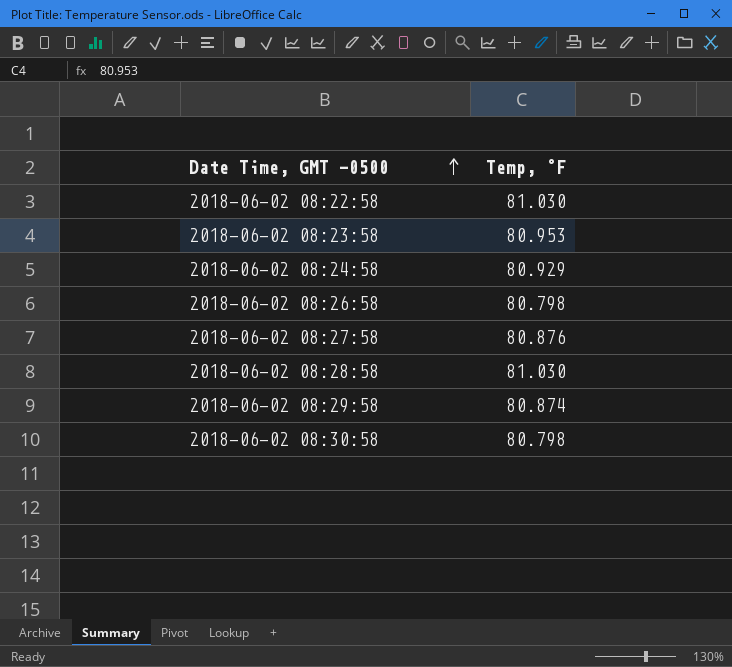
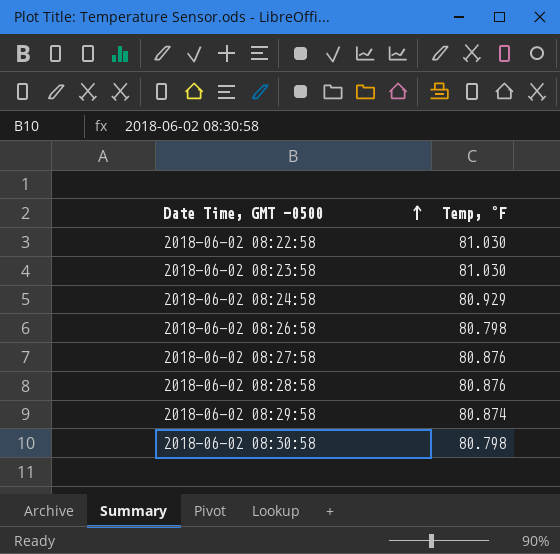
2018-06-02 08:23:58 | Temp, °F: 80.953 -> 81.030
2018-06-02 08:28:58 | Temp, °F: 81.030 -> 80.876

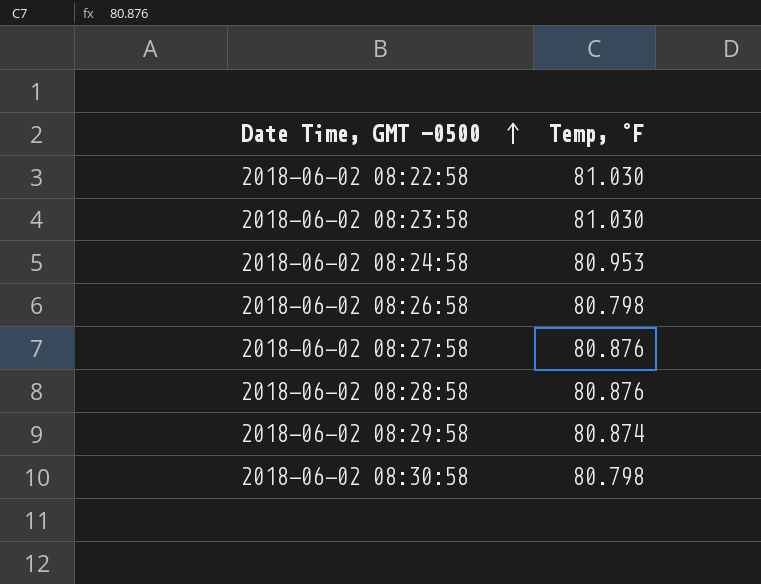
2018-06-02 08:24:58 | Temp, °F: 80.929 -> 80.953

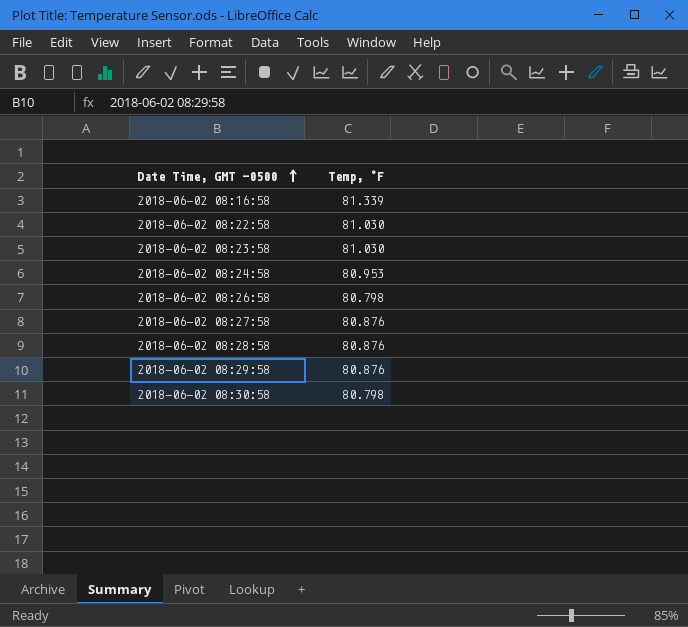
row 2018-06-02 08:16:58: none -> 81.339
2018-06-02 08:29:58 | Temp, °F: 80.874 -> 80.876

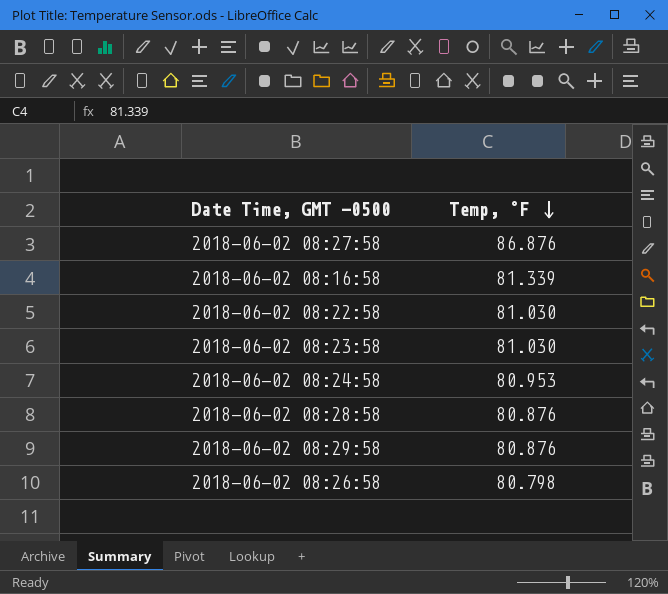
row order: Date Time, GMT -0500 ascending -> Temp, °F descending
row 2018-06-02 08:30:58: 80.798 -> none
2018-06-02 08:27:58 | Temp, °F: 80.876 -> 86.876

